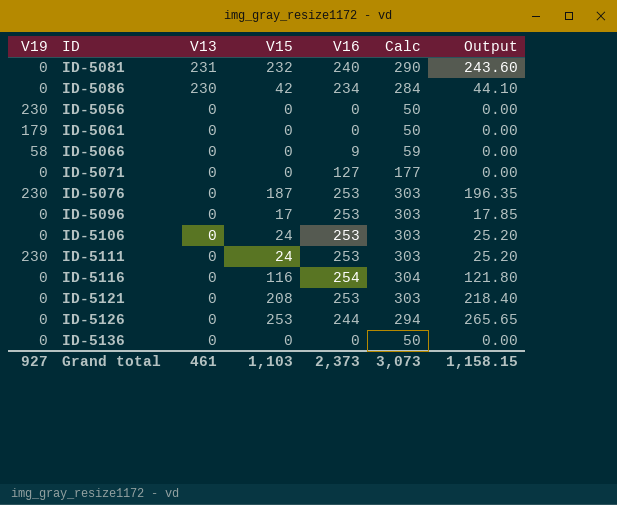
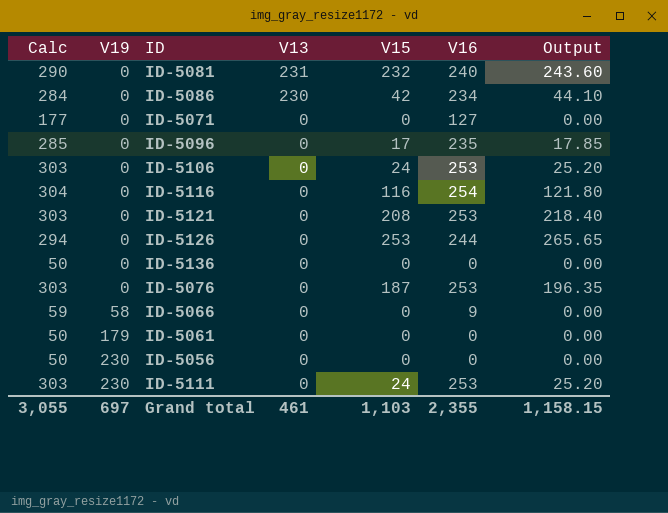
row order: V13 descending -> V19 ascending
column Calc | position: 6 -> 1
ID-5096 | Calc: 303 -> 285
ID-5096 | V16: 253 -> 235
ID-5076 | V19: 230 -> 0
Grand total | Calc: 3,073 -> 3,055
Grand total | V19: 927 -> 697
Grand total | V16: 2,373 -> 2,355

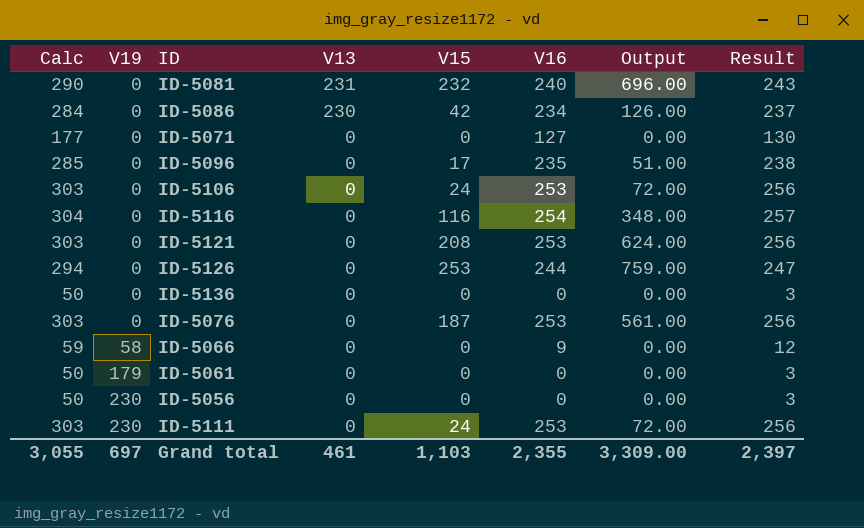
column Output | formula: [V15] * 1.05 -> [V15] * 3
column Result | formula: none -> [V16] + 3
Grand total | Output: 1,158.15 -> 3,309.00

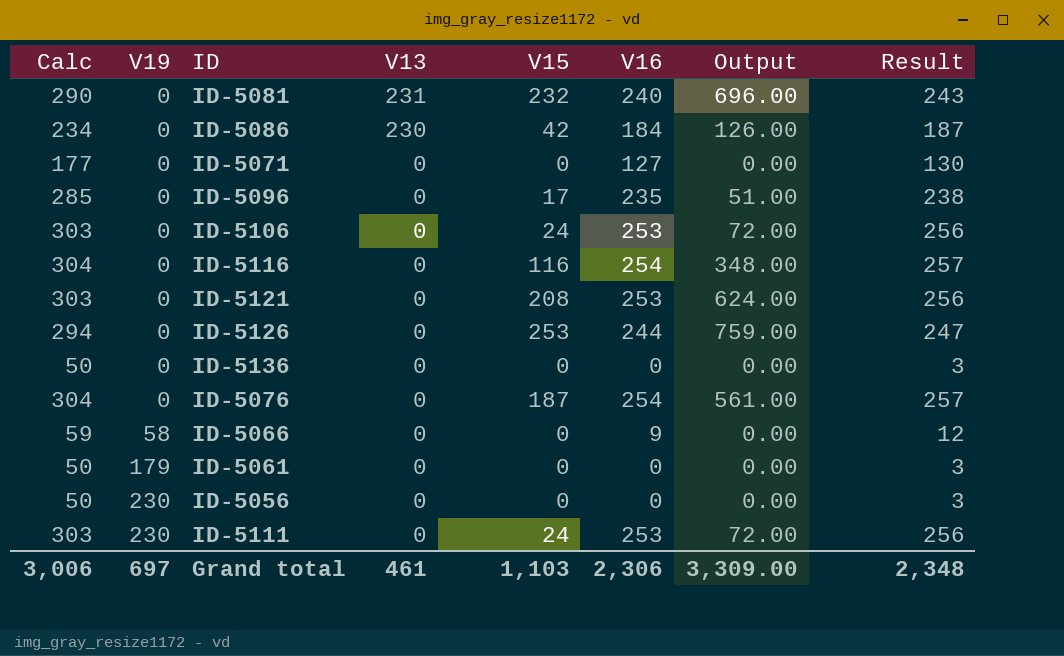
ID-5086 | Calc: 284 -> 234
ID-5086 | V16: 234 -> 184
ID-5086 | Result: 237 -> 187
ID-5076 | Calc: 303 -> 304
ID-5076 | V16: 253 -> 254
ID-5076 | Result: 256 -> 257
Grand total | Calc: 3,055 -> 3,006
Grand total | V16: 2,355 -> 2,306
Grand total | Result: 2,397 -> 2,348

